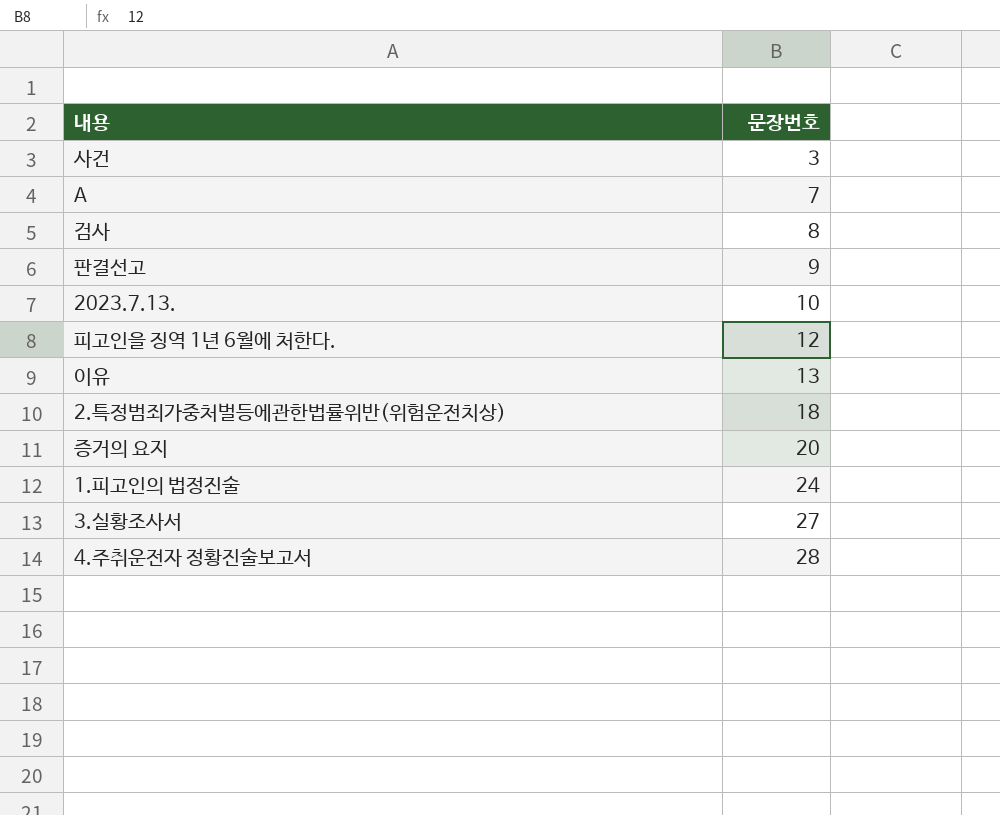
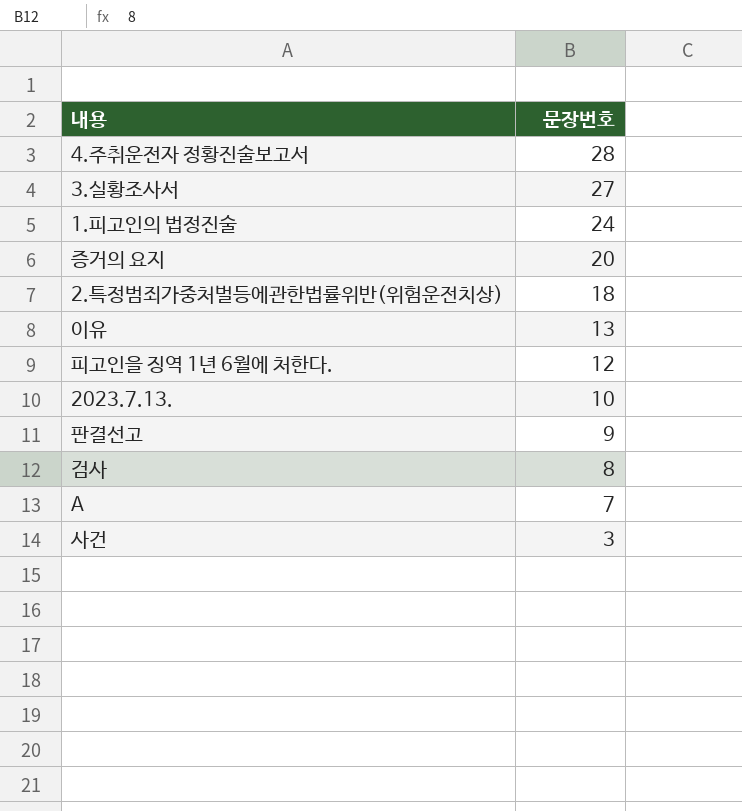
row order: 문장번호 ascending -> 문장번호 descending

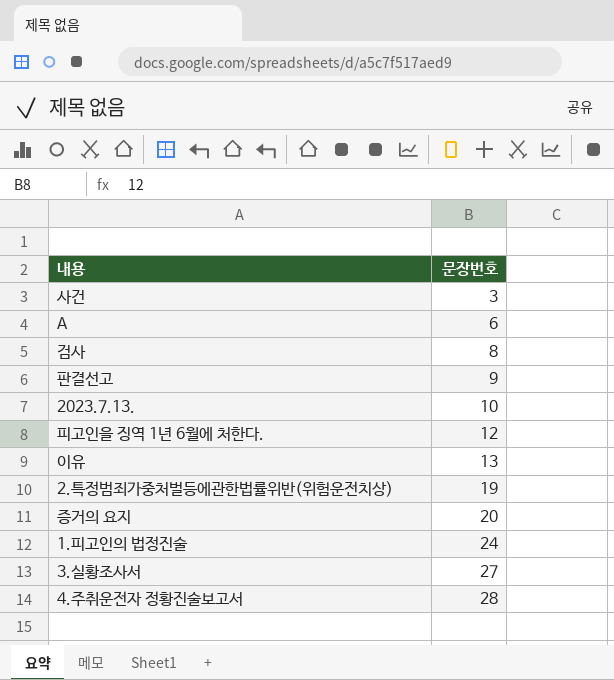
row order: 문장번호 descending -> 문장번호 ascending
A | 문장번호: 7 -> 6
2.특정범죄가중처벌등에관한법률위반(위험운전치상) | 문장번호: 18 -> 19

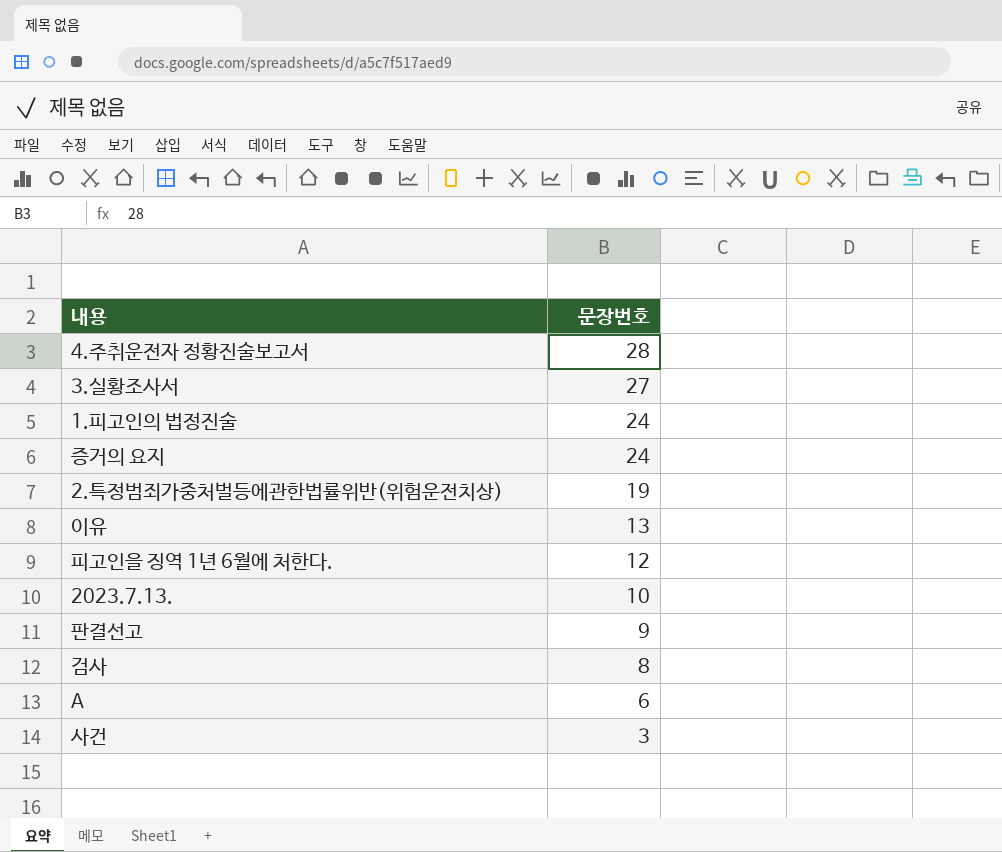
row order: 문장번호 ascending -> 문장번호 descending
증거의 요지 | 문장번호: 20 -> 24

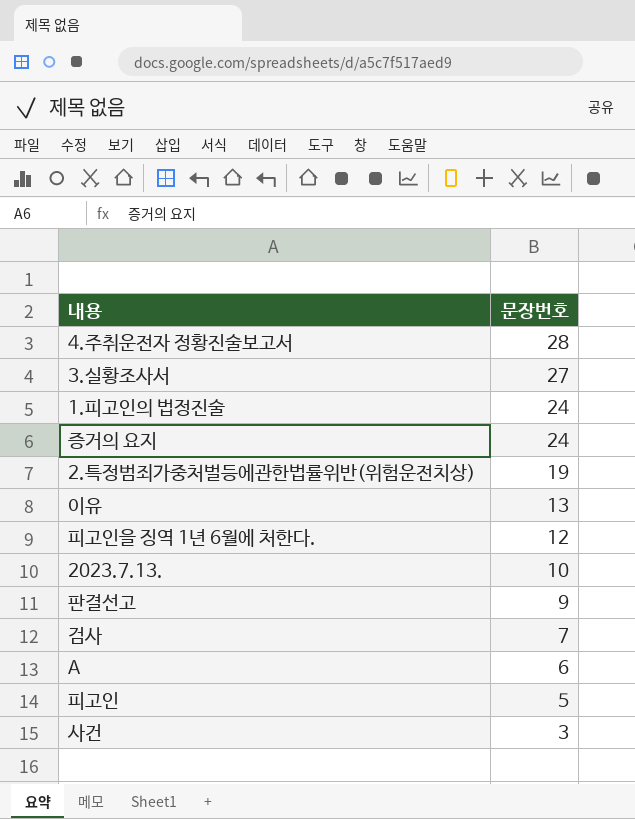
검사 | 문장번호: 8 -> 7
row 피고인: none -> 5

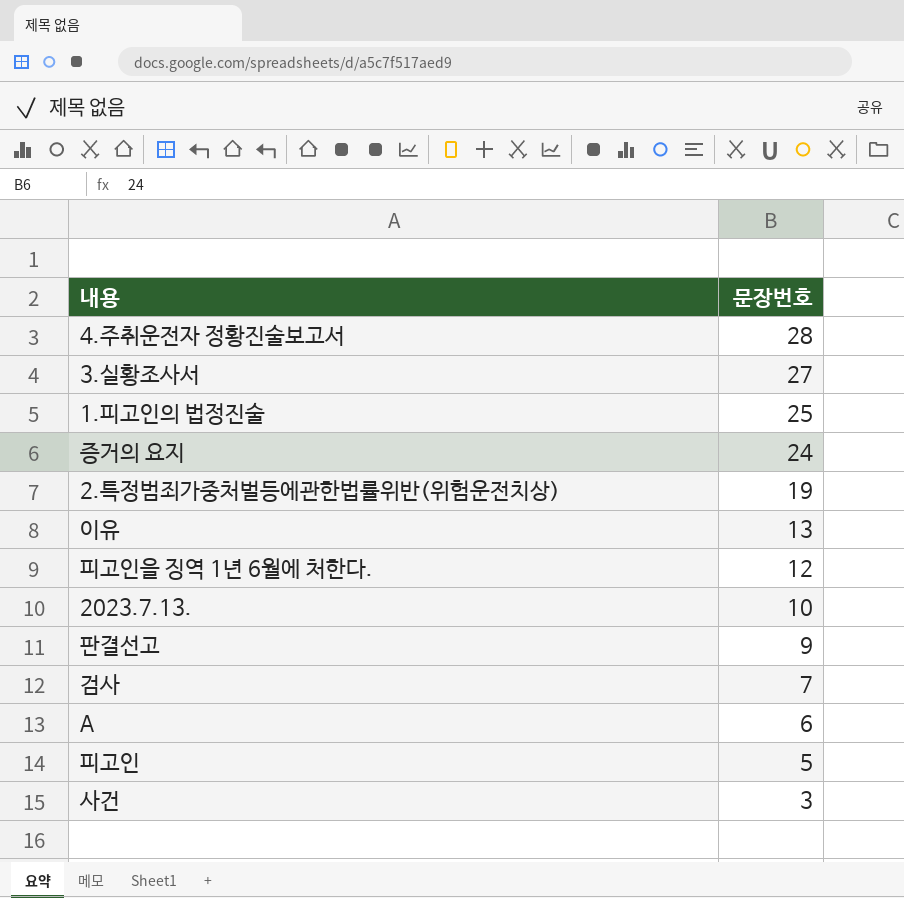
1.피고인의 법정진술 | 문장번호: 24 -> 25

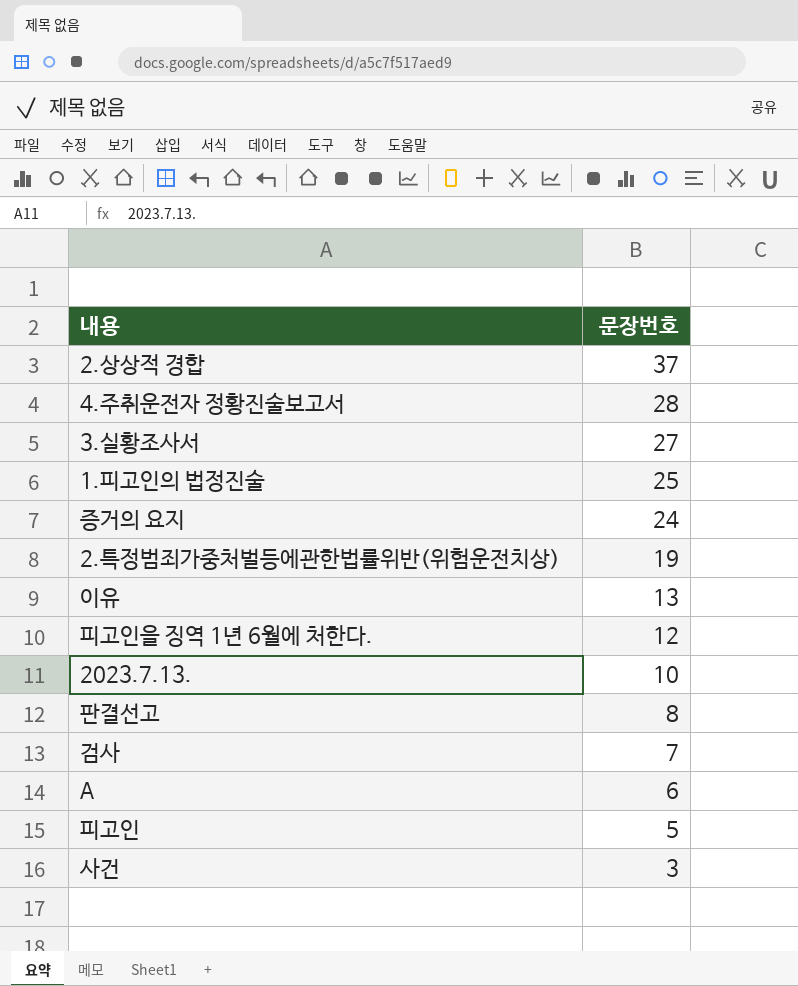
row 2.상상적 경합: none -> 37
판결선고 | 문장번호: 9 -> 8

